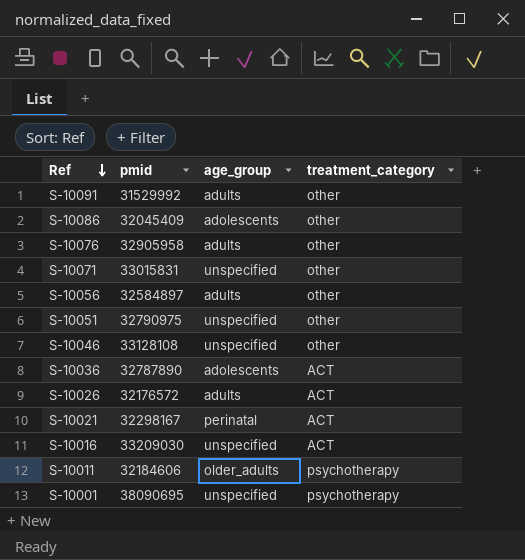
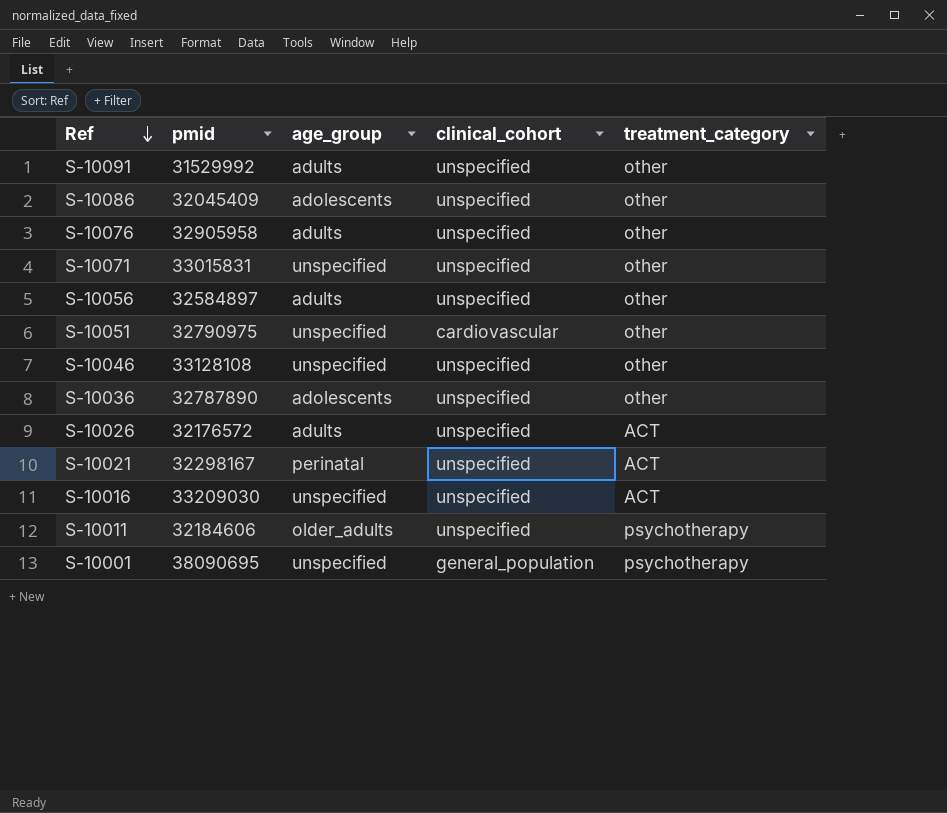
column clinical_cohort | position: none -> 4
S-10036 | treatment_category: ACT -> other

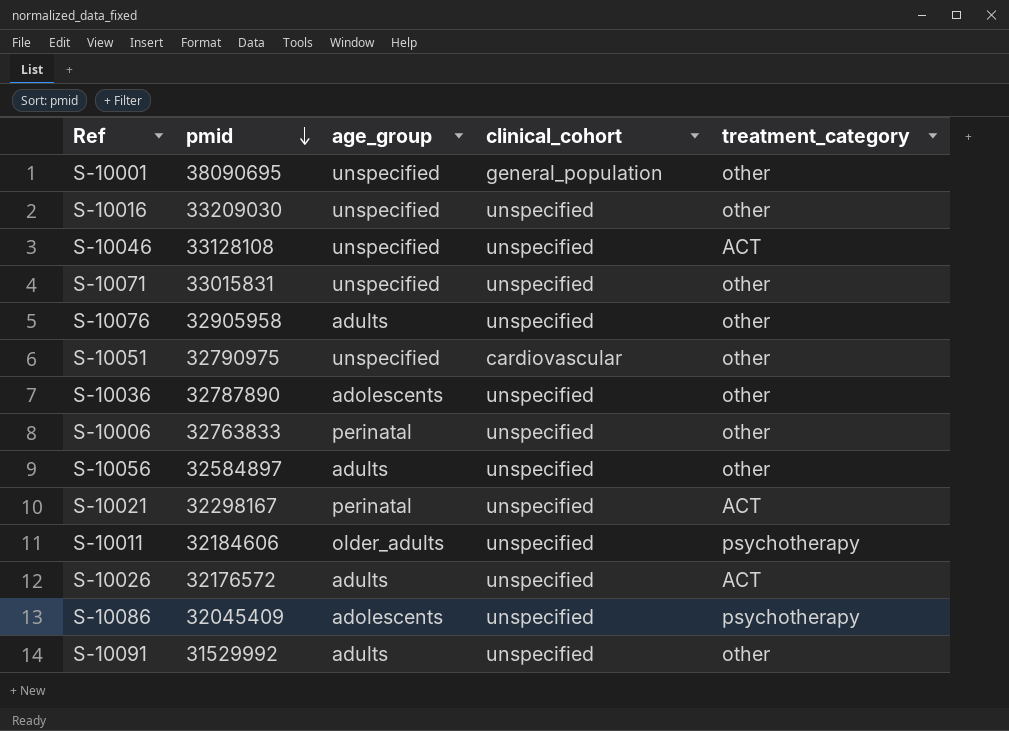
row order: Ref descending -> pmid descending
S-10001 | treatment_category: psychotherapy -> other
S-10016 | treatment_category: ACT -> other
S-10046 | treatment_category: other -> ACT
row S-10006: none -> 32763833 | perinatal | unspecified | other
S-10086 | treatment_category: other -> psychotherapy

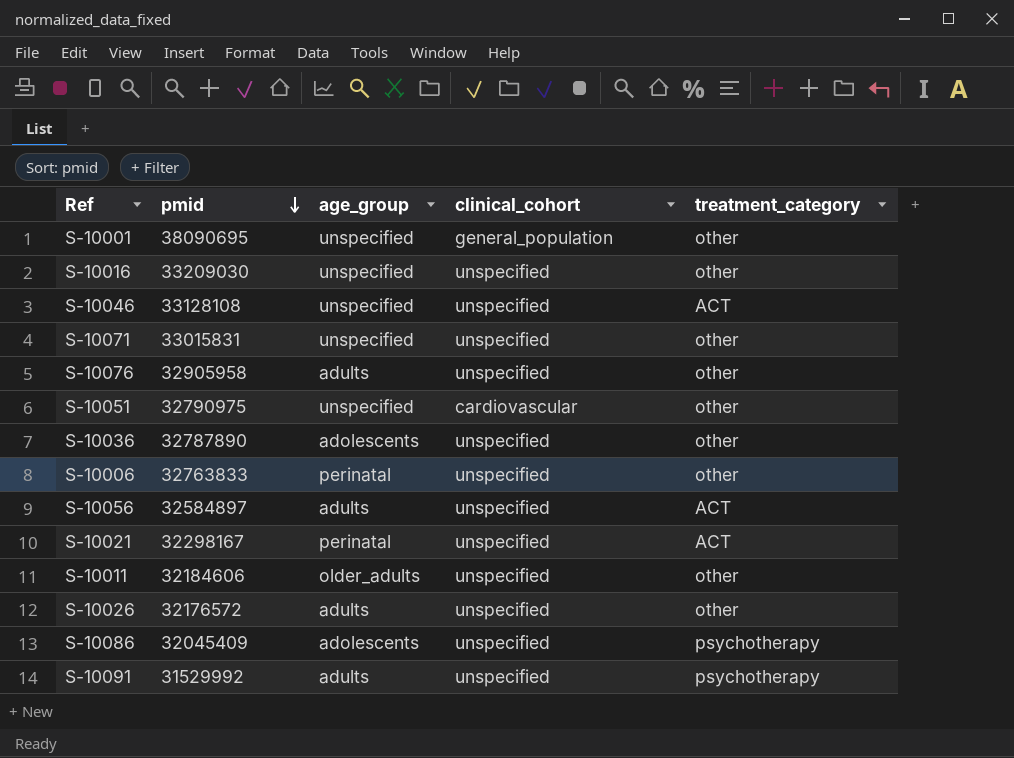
S-10056 | treatment_category: other -> ACT
S-10011 | treatment_category: psychotherapy -> other
S-10026 | treatment_category: ACT -> other
S-10091 | treatment_category: other -> psychotherapy

